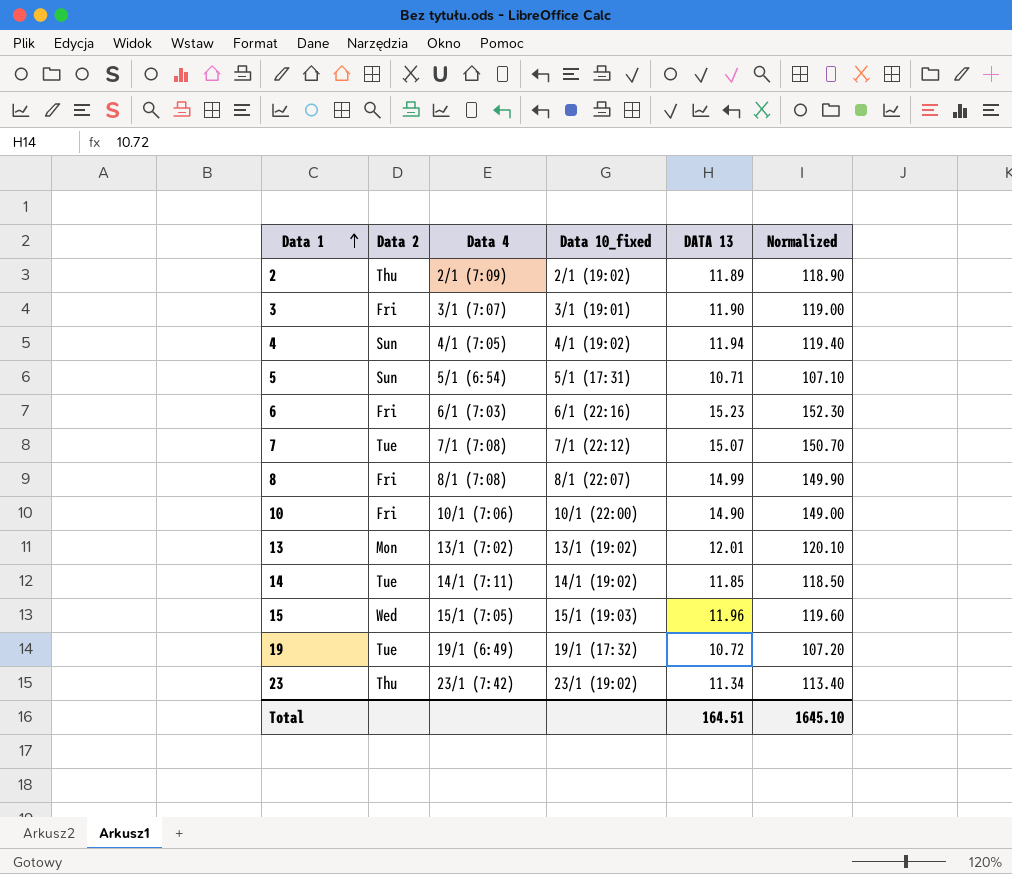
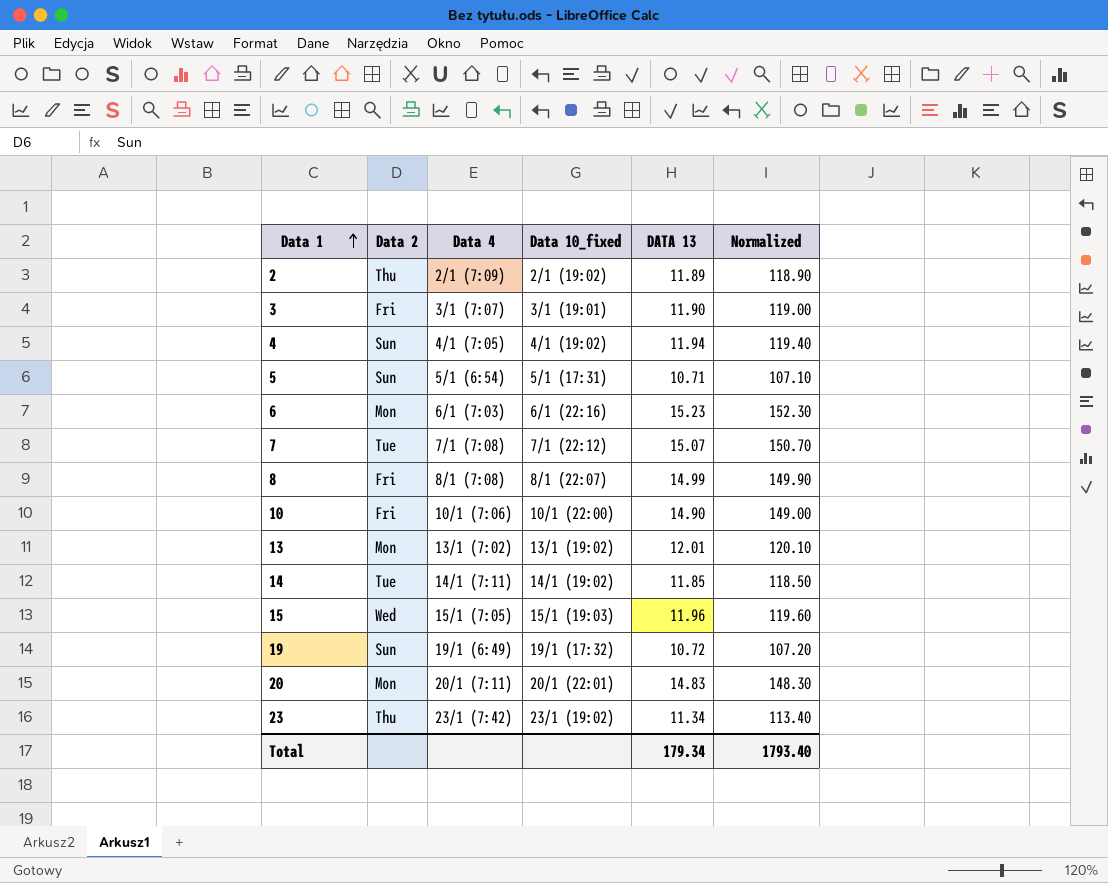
6 | Data 2: Fri -> Mon
19 | Data 2: Tue -> Sun
row 20: none -> Mon | 20/1 (7:11) | 20/1 (22:01) | 14.83 | 148.30
Total | DATA 13: 164.51 -> 179.34
Total | Normalized: 1645.10 -> 1793.40

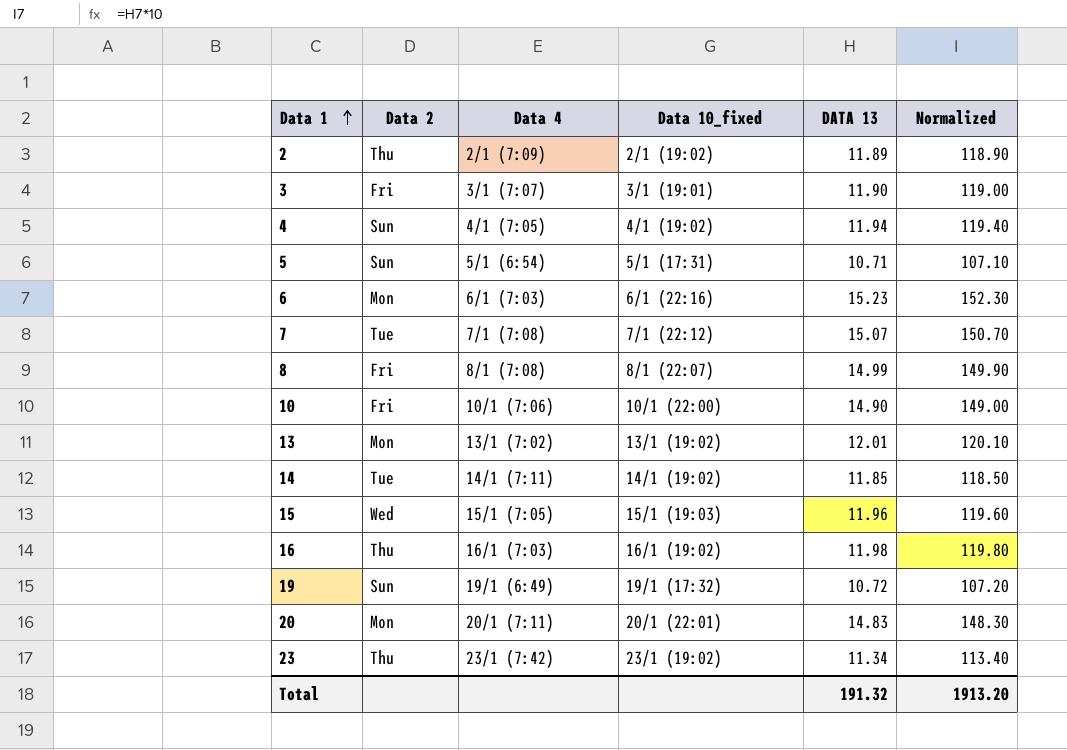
row 16: none -> Thu | 16/1 (7:03) | 16/1 (19:02) | 11.98 | 119.80
Total | DATA 13: 179.34 -> 191.32
Total | Normalized: 1793.40 -> 1913.20

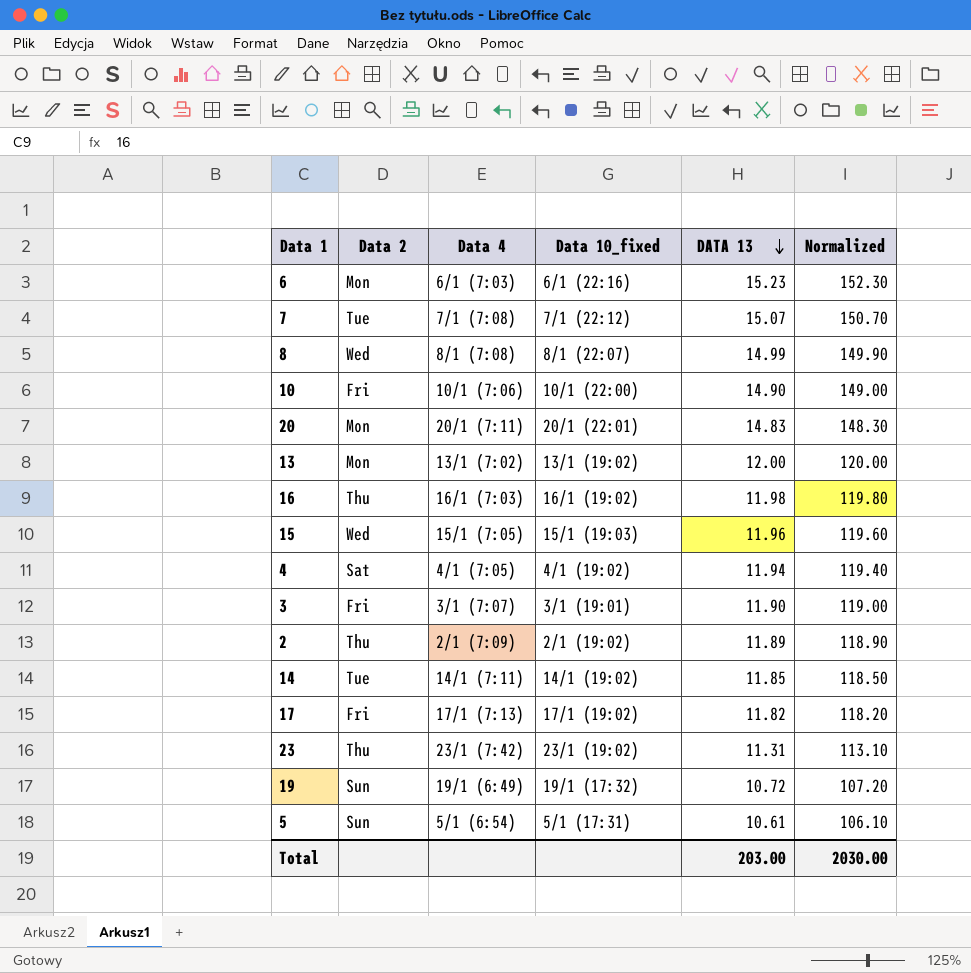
row order: Data 1 ascending -> DATA 13 descending
8 | Data 2: Fri -> Wed
13 | DATA 13: 12.01 -> 12.00
13 | Normalized: 120.10 -> 120.00
4 | Data 2: Sun -> Sat
row 17: none -> Fri | 17/1 (7:13) | 17/1 (19:02) | 11.82 | 118.20
23 | DATA 13: 11.34 -> 11.31
23 | Normalized: 113.40 -> 113.10
5 | DATA 13: 10.71 -> 10.61
5 | Normalized: 107.10 -> 106.10
Total | DATA 13: 191.32 -> 203.00
Total | Normalized: 1913.20 -> 2030.00

